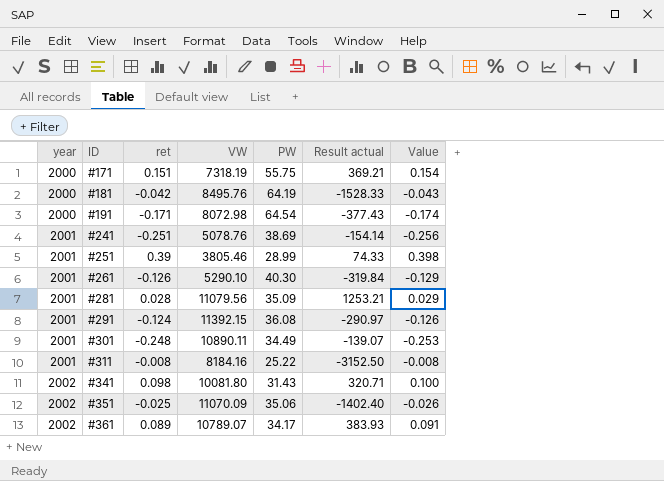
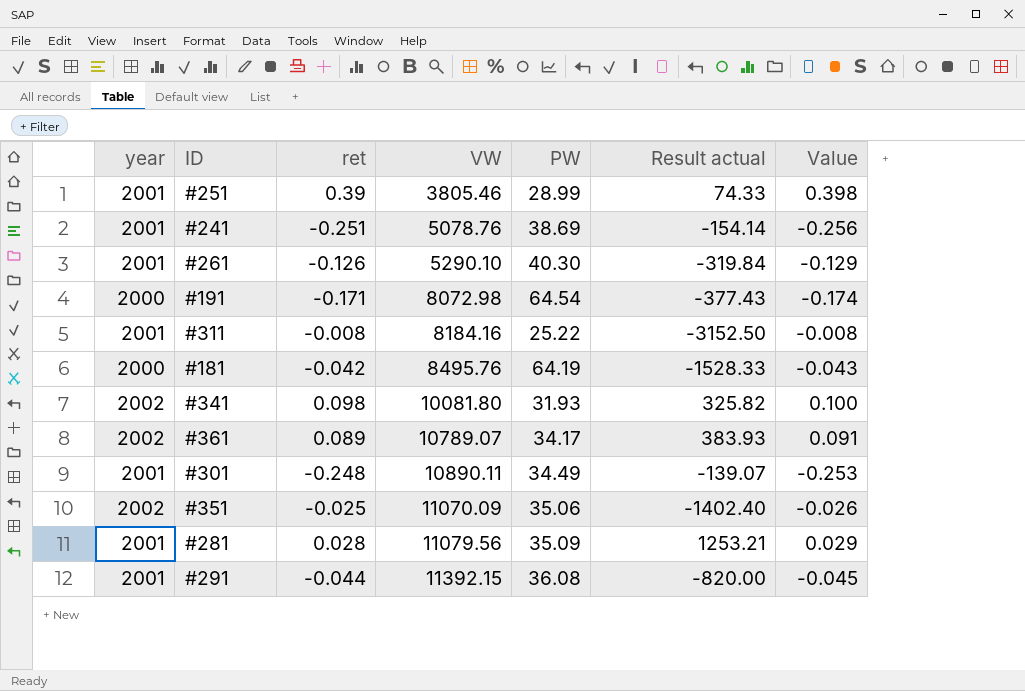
row order: year ascending -> VW ascending
row #171: 2000 | 0.151 | 7318.19 | 55.75 | 369.21 | 0.154 -> none
#341 | PW: 31.43 -> 31.93
#341 | Result actual: 320.71 -> 325.82
#291 | ret: -0.124 -> -0.044
#291 | Result actual: -290.97 -> -820.00
#291 | Value: -0.126 -> -0.045

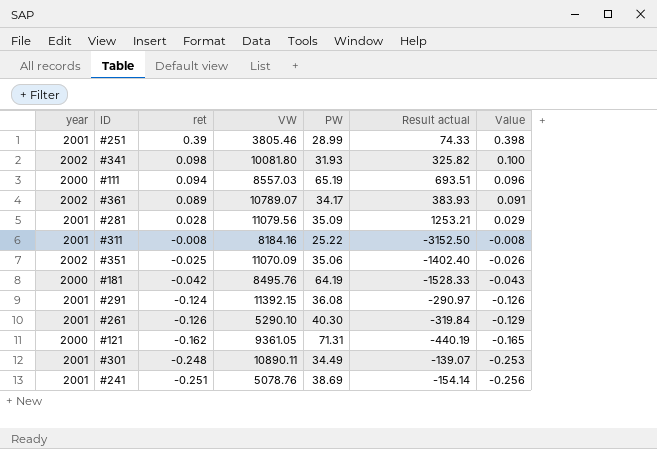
row order: VW ascending -> ret descending
row #191: 2000 | -0.171 | 8072.98 | 64.54 | -377.43 | -0.174 -> none
row #111: none -> 2000 | 0.094 | 8557.03 | 65.19 | 693.51 | 0.096
#291 | ret: -0.044 -> -0.124
#291 | Result actual: -820.00 -> -290.97
#291 | Value: -0.045 -> -0.126
row #121: none -> 2000 | -0.162 | 9361.05 | 71.31 | -440.19 | -0.165

